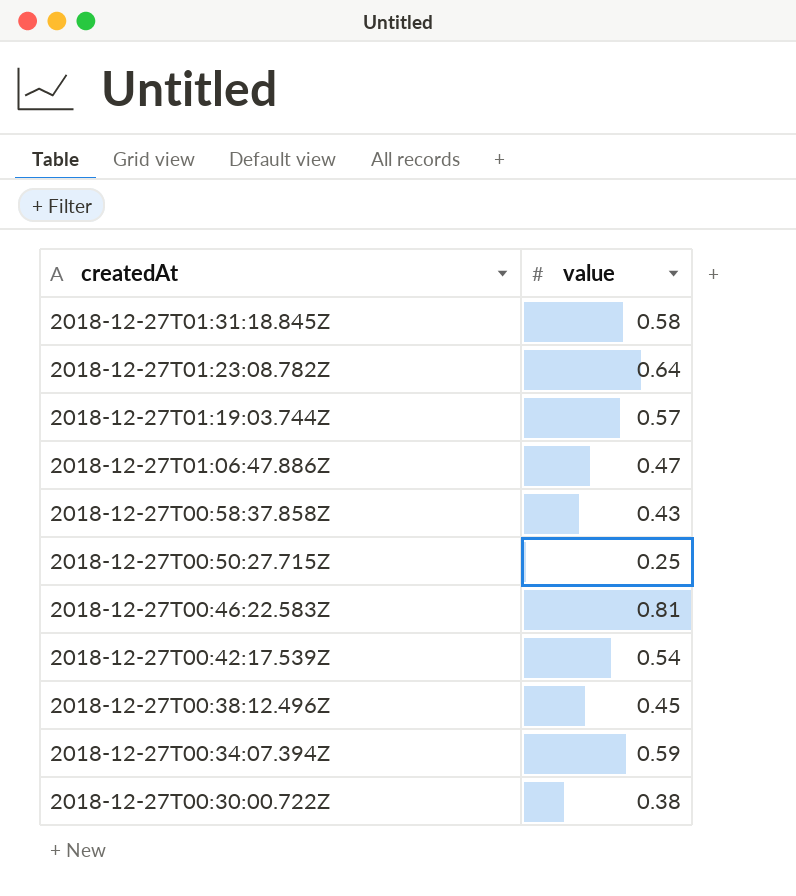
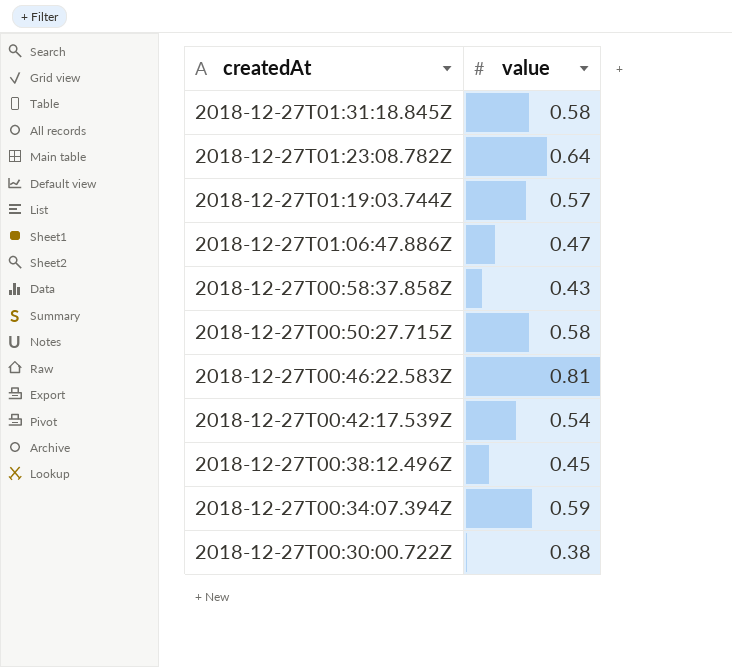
2018-12-27T00:50:27.715Z | value: 0.25 -> 0.58

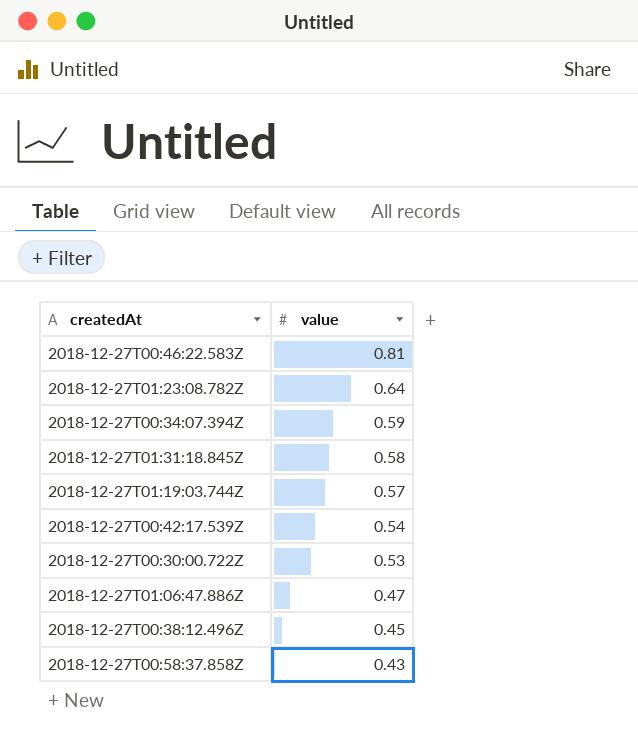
row order: createdAt descending -> value descending
row 2018-12-27T00:50:27.715Z: 0.58 -> none
2018-12-27T00:30:00.722Z | value: 0.38 -> 0.53

